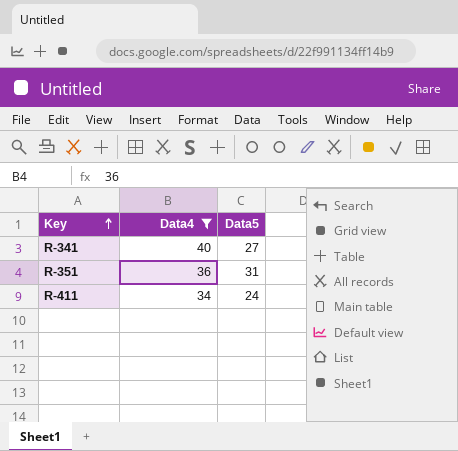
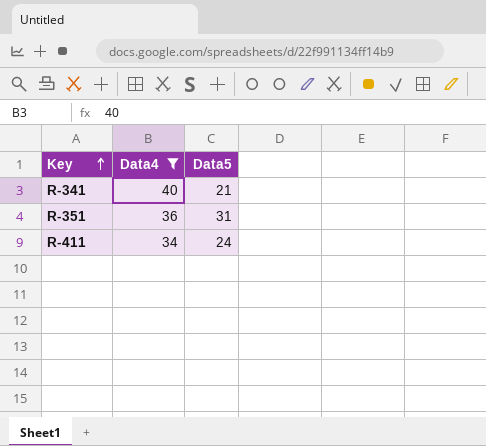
R-341 | Data5: 27 -> 21

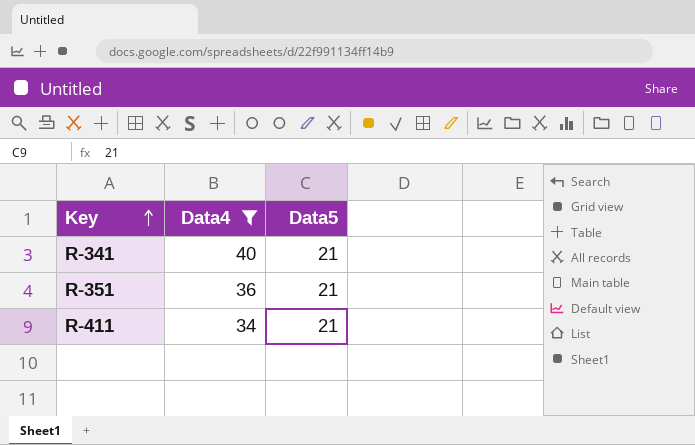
R-351 | Data5: 31 -> 21
R-411 | Data5: 24 -> 21

